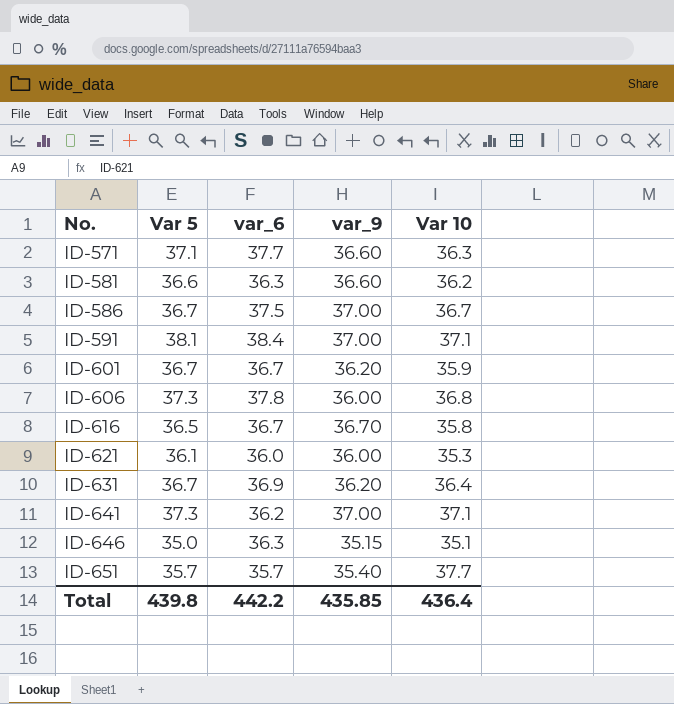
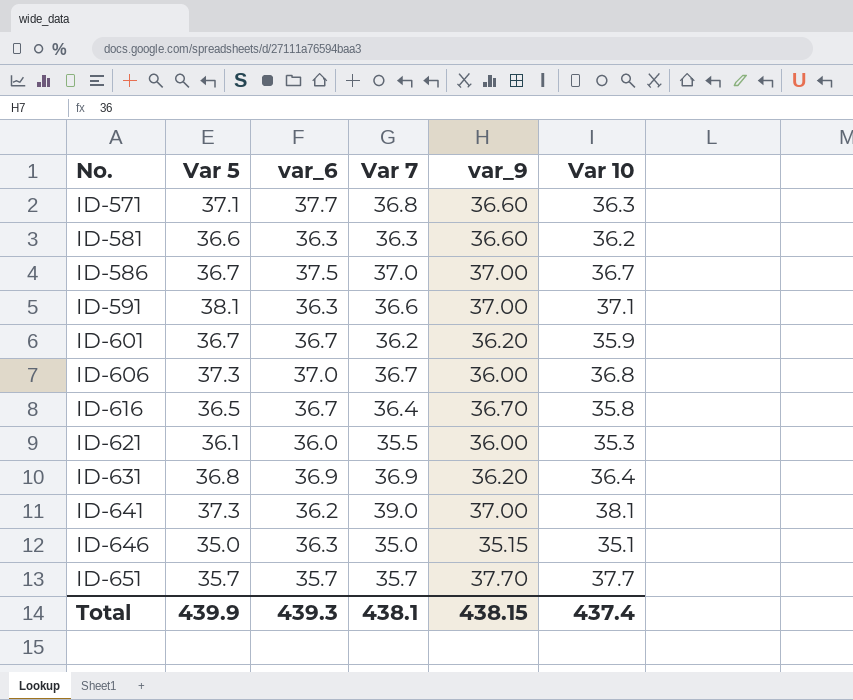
column Var 7 | position: none -> 4
ID-591 | var_6: 38.4 -> 36.3
ID-606 | var_6: 37.8 -> 37.0
ID-631 | Var 5: 36.7 -> 36.8
ID-641 | Var 10: 37.1 -> 38.1
ID-651 | var_9: 35.40 -> 37.70
Total | Var 5: 439.8 -> 439.9
Total | var_6: 442.2 -> 439.3
Total | var_9: 435.85 -> 438.15
Total | Var 10: 436.4 -> 437.4

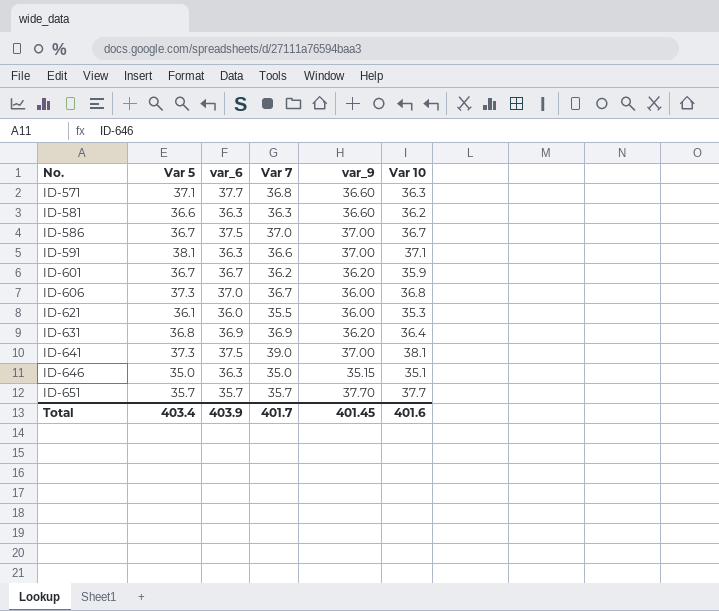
row ID-616: 36.5 | 36.7 | 36.4 | 36.70 | 35.8 -> none
ID-641 | var_6: 36.2 -> 37.5
Total | Var 5: 439.9 -> 403.4
Total | var_6: 439.3 -> 403.9
Total | Var 7: 438.1 -> 401.7
Total | var_9: 438.15 -> 401.45
Total | Var 10: 437.4 -> 401.6

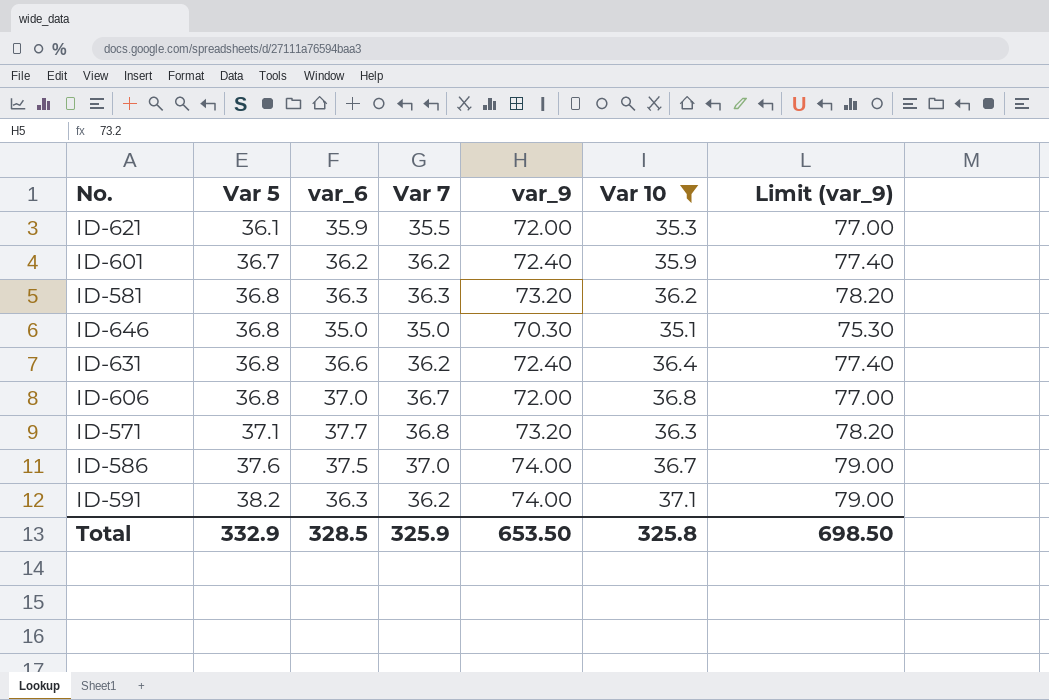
filter: none -> Var 10 <= 37.1
row order: No. ascending -> Var 5 ascending
column Limit (var_9) | formula: none -> [var_9] + 5
ID-621 | var_6: 36.0 -> 35.9
ID-621 | var_9: 36.00 -> 72.00
ID-601 | var_6: 36.7 -> 36.2
ID-601 | var_9: 36.20 -> 72.40
ID-581 | Var 5: 36.6 -> 36.8
ID-581 | var_9: 36.60 -> 73.20
ID-646 | Var 5: 35.0 -> 36.8
ID-646 | var_6: 36.3 -> 35.0
ID-646 | var_9: 35.15 -> 70.30
ID-631 | var_6: 36.9 -> 36.6
ID-631 | Var 7: 36.9 -> 36.2
ID-631 | var_9: 36.20 -> 72.40
ID-606 | Var 5: 37.3 -> 36.8
ID-606 | var_9: 36.00 -> 72.00
ID-571 | var_9: 36.60 -> 73.20
ID-586 | Var 5: 36.7 -> 37.6
ID-586 | var_9: 37.00 -> 74.00
ID-591 | Var 5: 38.1 -> 38.2
ID-591 | Var 7: 36.6 -> 36.2
ID-591 | var_9: 37.00 -> 74.00
Total | Var 5: 403.4 -> 332.9
Total | var_6: 403.9 -> 328.5
Total | Var 7: 401.7 -> 325.9
Total | var_9: 401.45 -> 653.50
Total | Var 10: 401.6 -> 325.8

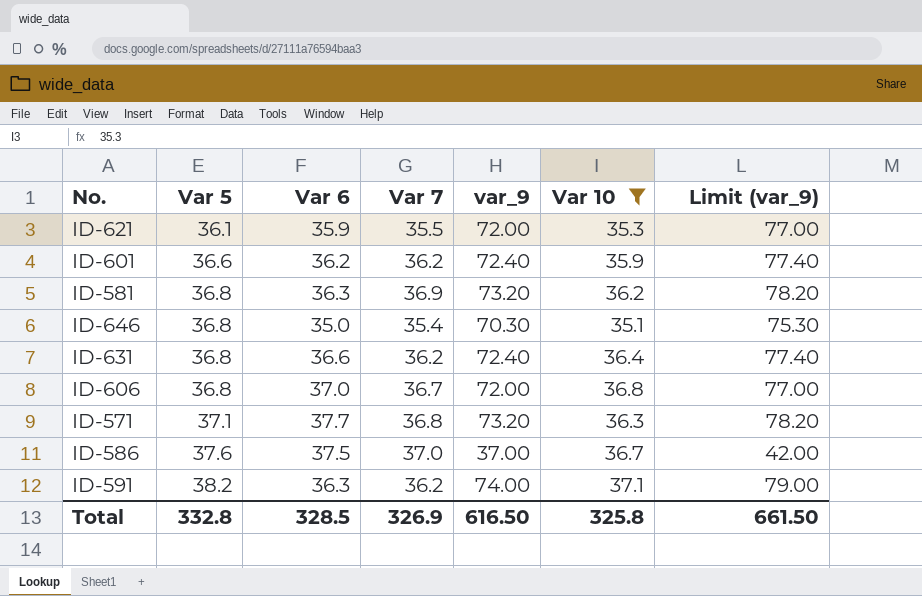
column name: var_6 -> Var 6
ID-601 | Var 5: 36.7 -> 36.6
ID-581 | Var 7: 36.3 -> 36.9
ID-646 | Var 7: 35.0 -> 35.4
ID-586 | var_9: 74.00 -> 37.00
ID-586 | Limit (var_9): 79.00 -> 42.00
Total | Var 5: 332.9 -> 332.8
Total | Var 7: 325.9 -> 326.9
Total | var_9: 653.50 -> 616.50
Total | Limit (var_9): 698.50 -> 661.50

